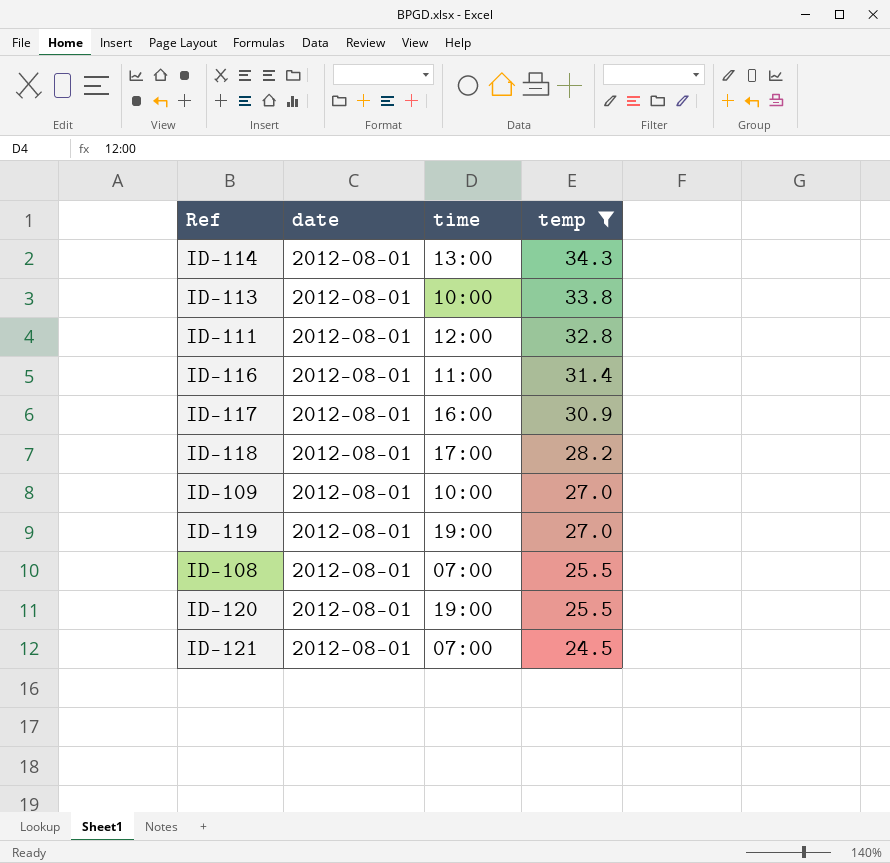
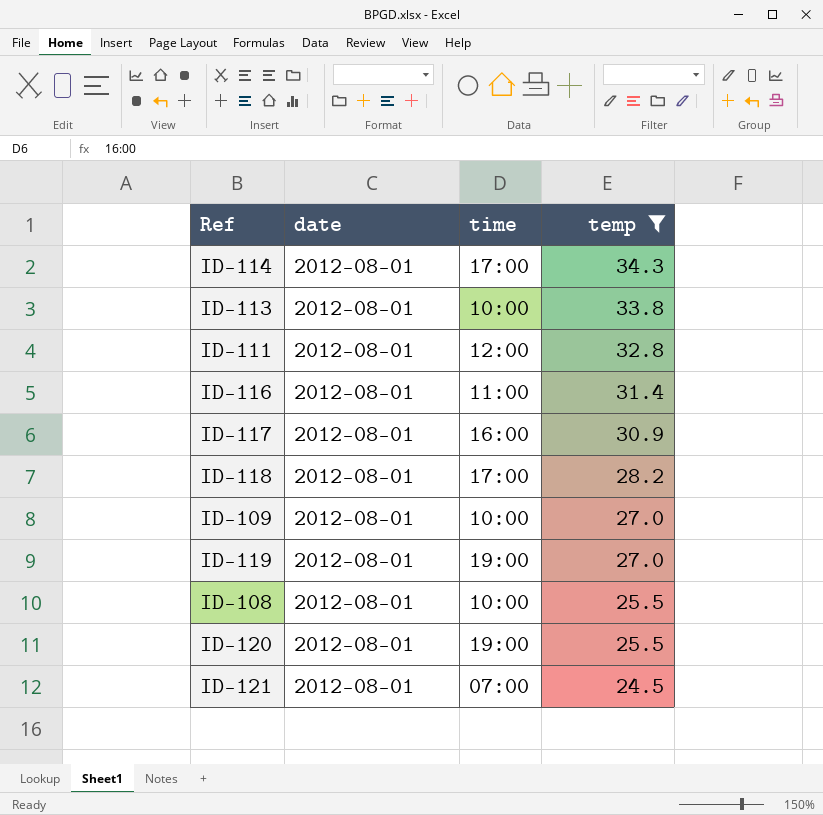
ID-114 | time: 13:00 -> 17:00
ID-108 | time: 07:00 -> 10:00

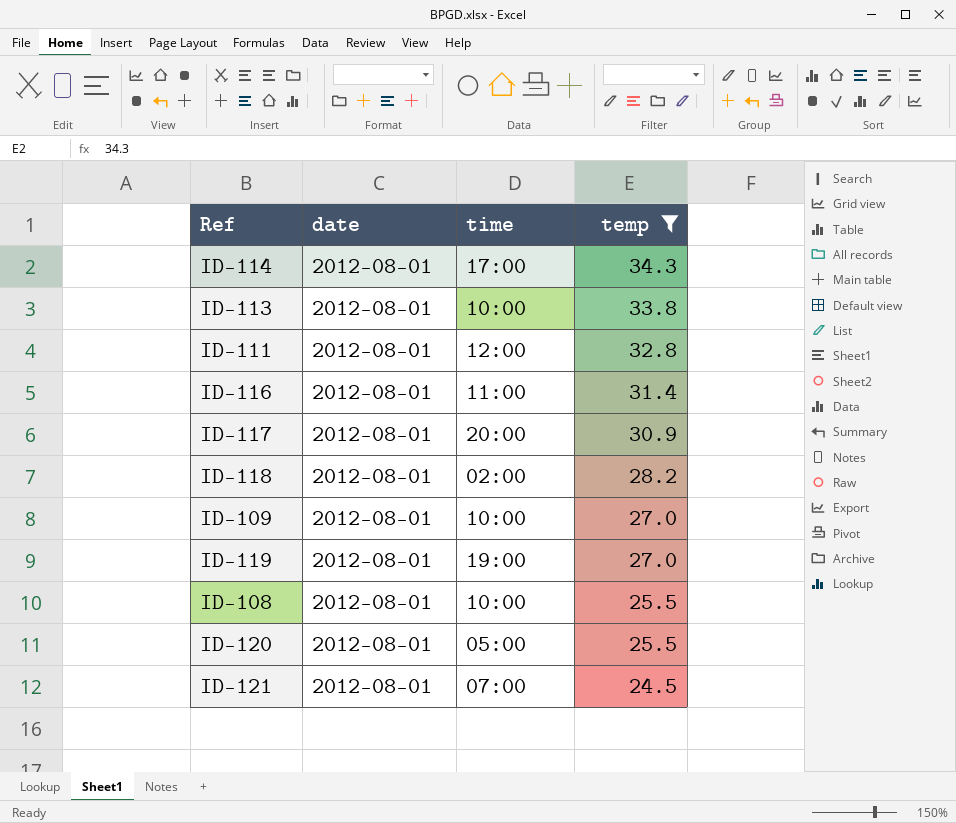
ID-117 | time: 16:00 -> 20:00
ID-118 | time: 17:00 -> 02:00
ID-120 | time: 19:00 -> 05:00

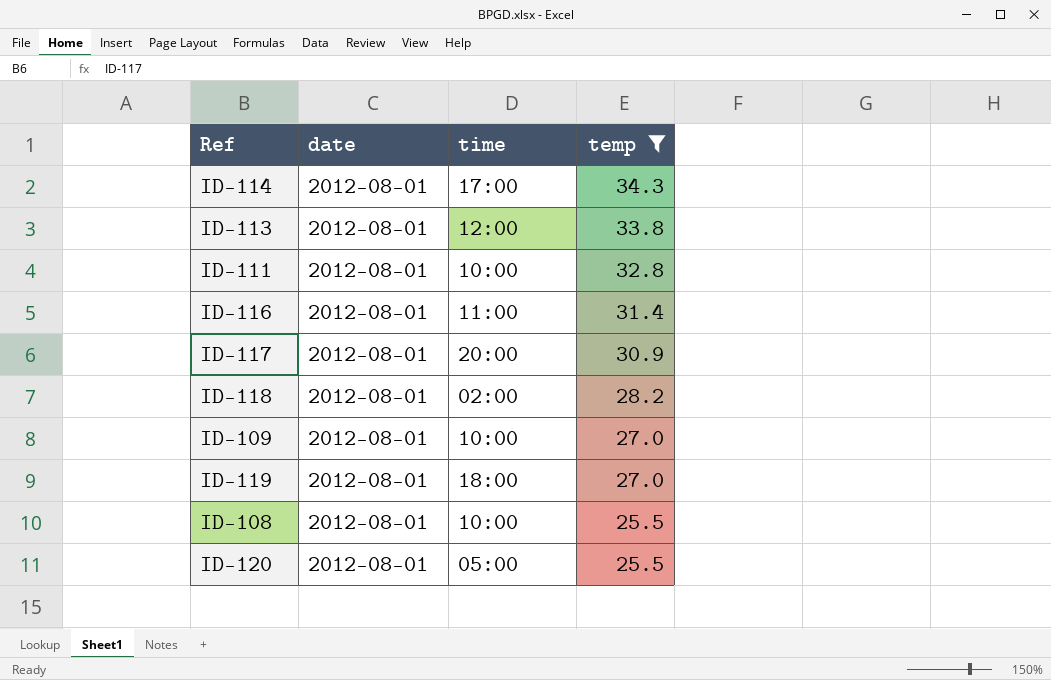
row ID-121: 2012-08-01 | 07:00 | 24.5 -> none
ID-113 | time: 10:00 -> 12:00
ID-111 | time: 12:00 -> 10:00
ID-119 | time: 19:00 -> 18:00

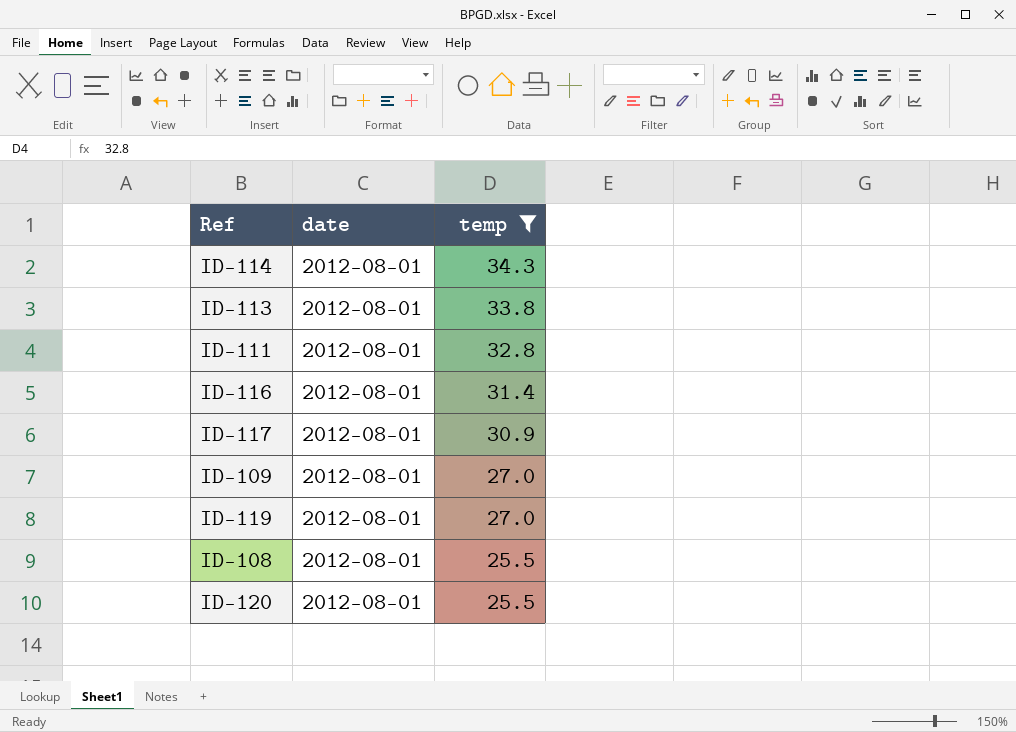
column time | position: 3 -> none
row ID-118: 2012-08-01 | 02:00 | 28.2 -> none

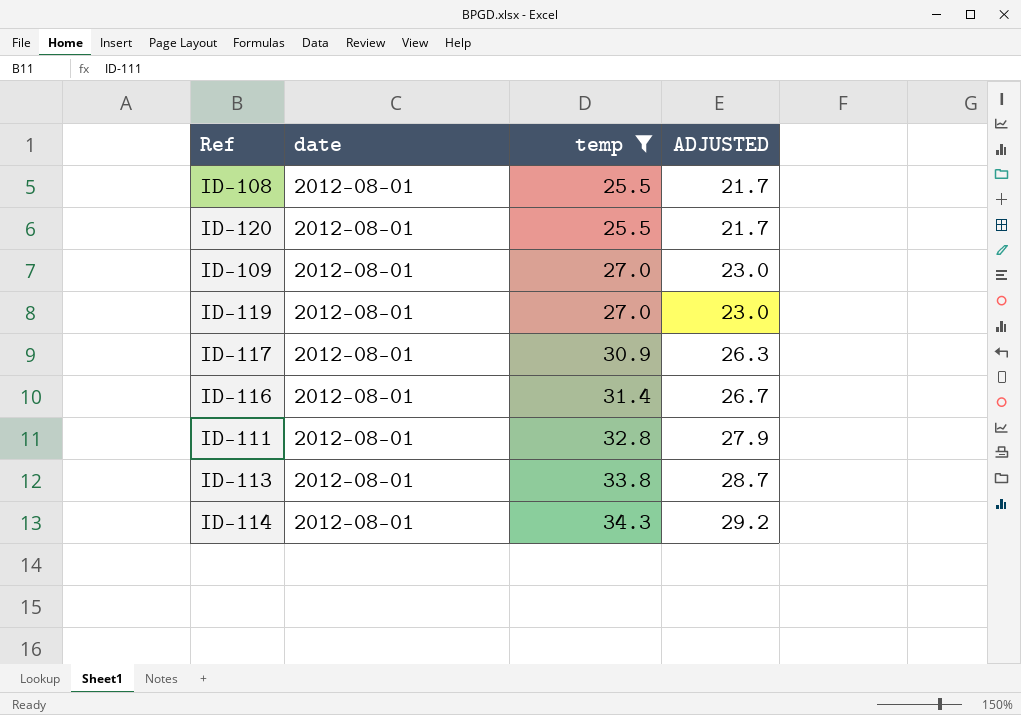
row order: temp descending -> temp ascending
column ADJUSTED | formula: none -> [temp] * 0.85

